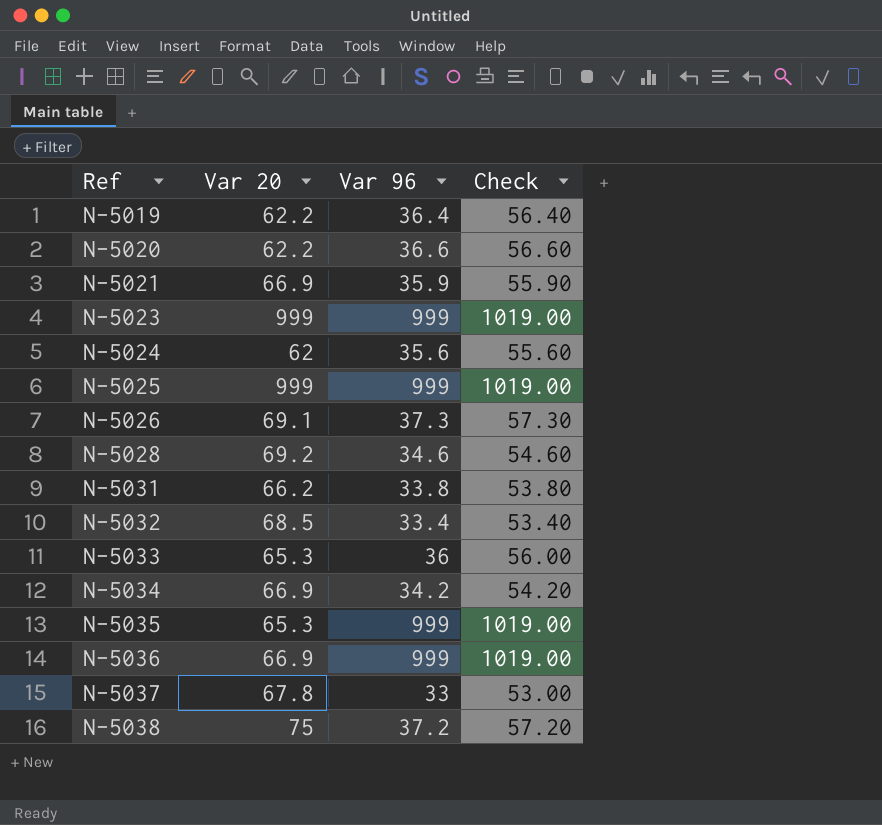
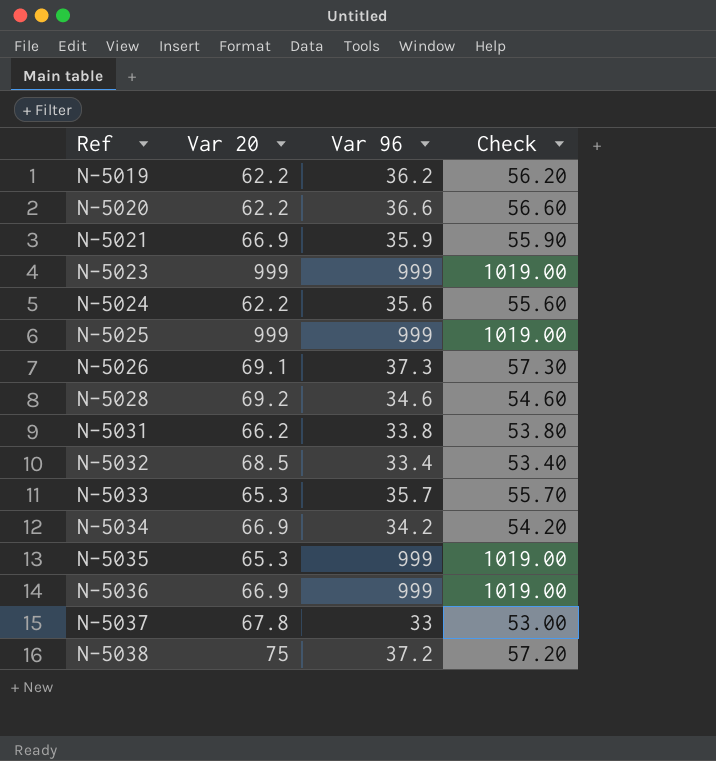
N-5019 | Var 96: 36.4 -> 36.2
N-5019 | Check: 56.40 -> 56.20
N-5024 | Var 20: 62 -> 62.2
N-5033 | Var 96: 36 -> 35.7
N-5033 | Check: 56.00 -> 55.70

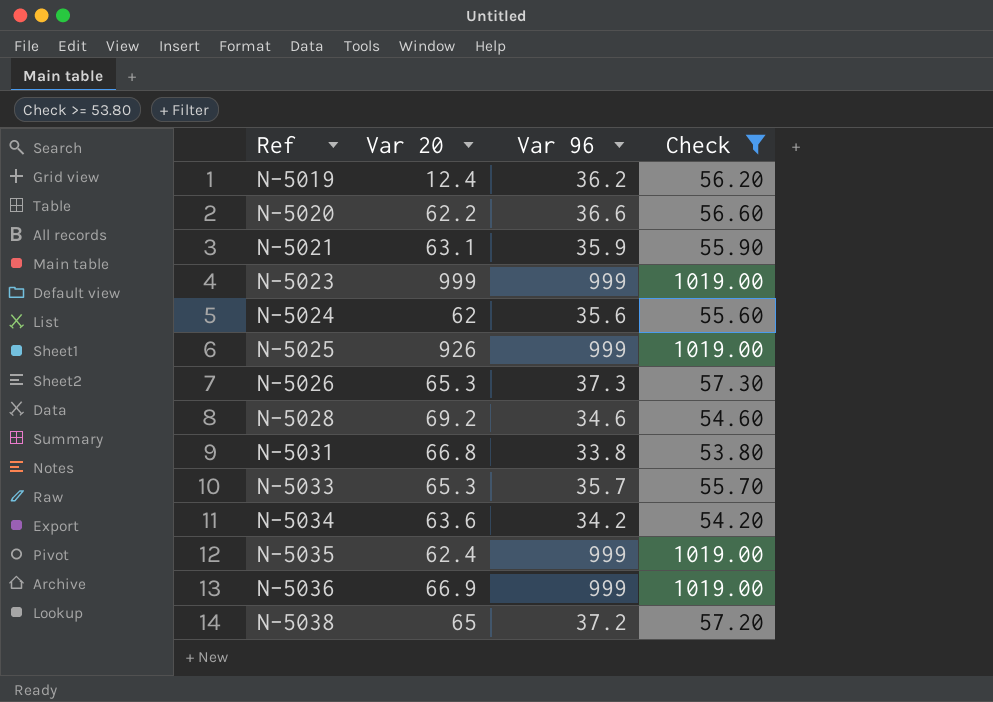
filter: none -> Check >= 53.80
N-5019 | Var 20: 62.2 -> 12.4
N-5021 | Var 20: 66.9 -> 63.1
N-5024 | Var 20: 62.2 -> 62
N-5025 | Var 20: 999 -> 926
N-5026 | Var 20: 69.1 -> 65.3
N-5031 | Var 20: 66.2 -> 66.8
N-5034 | Var 20: 66.9 -> 63.6
N-5035 | Var 20: 65.3 -> 62.4
N-5038 | Var 20: 75 -> 65

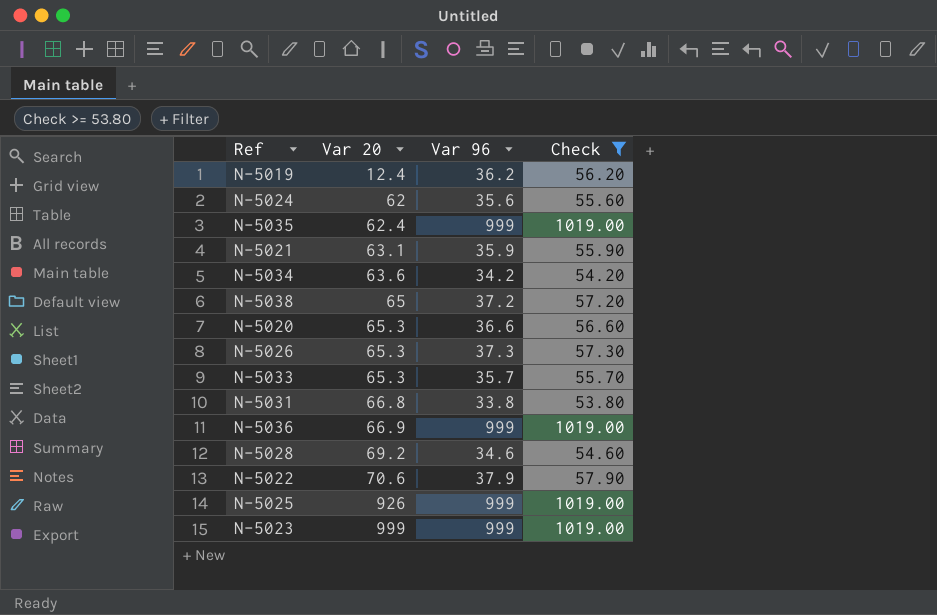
row order: Ref ascending -> Var 20 ascending
N-5020 | Var 20: 62.2 -> 65.3
row N-5022: none -> 70.6 | 37.9 | 57.90

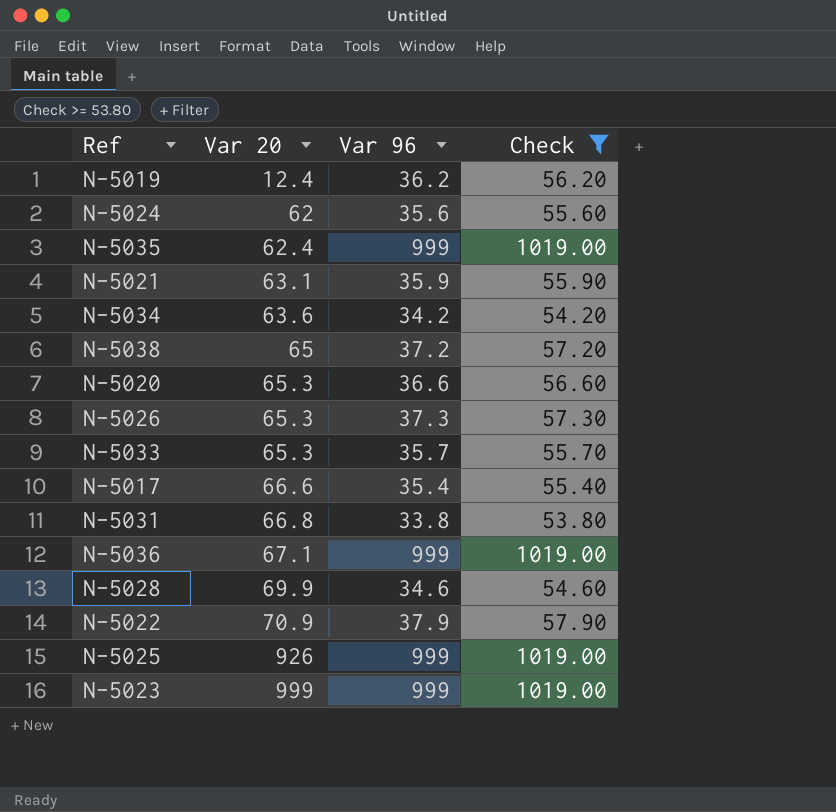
row N-5017: none -> 66.6 | 35.4 | 55.40
N-5036 | Var 20: 66.9 -> 67.1
N-5028 | Var 20: 69.2 -> 69.9
N-5022 | Var 20: 70.6 -> 70.9

